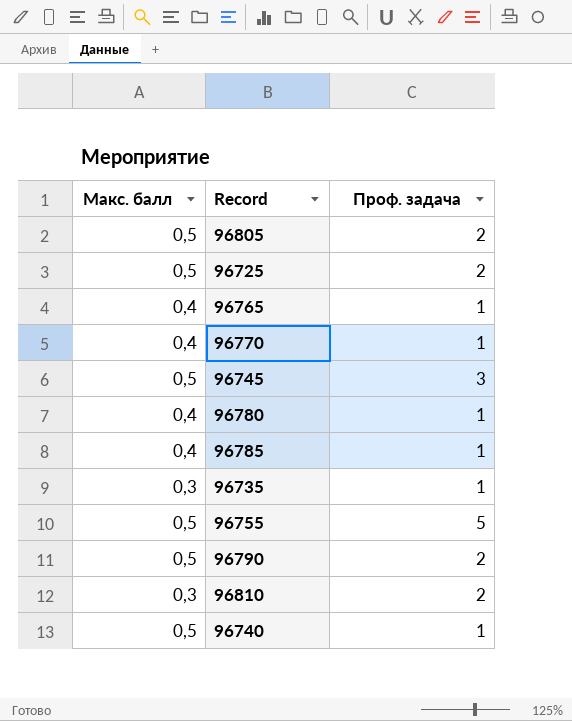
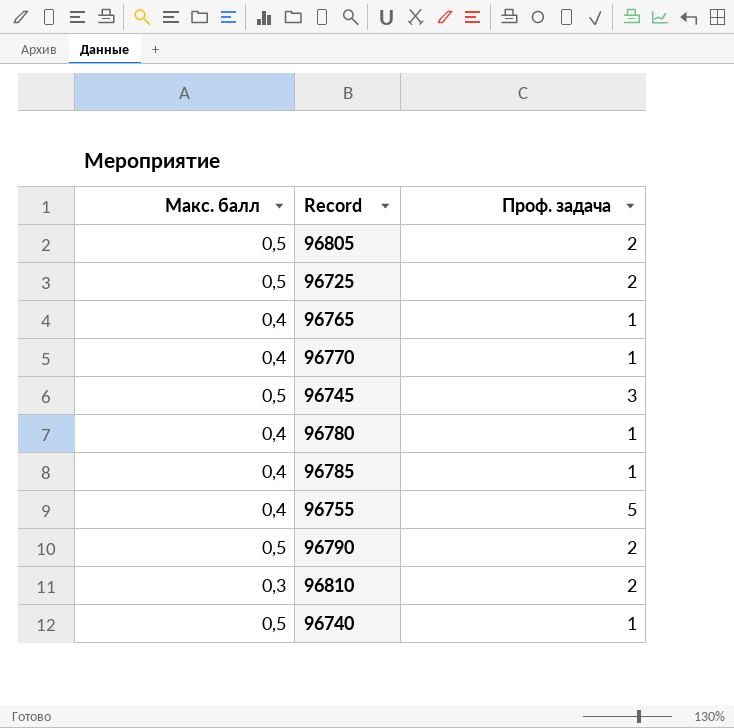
row 96735: 0,3 | 1 -> none
96755 | Макс. балл: 0,5 -> 0,4

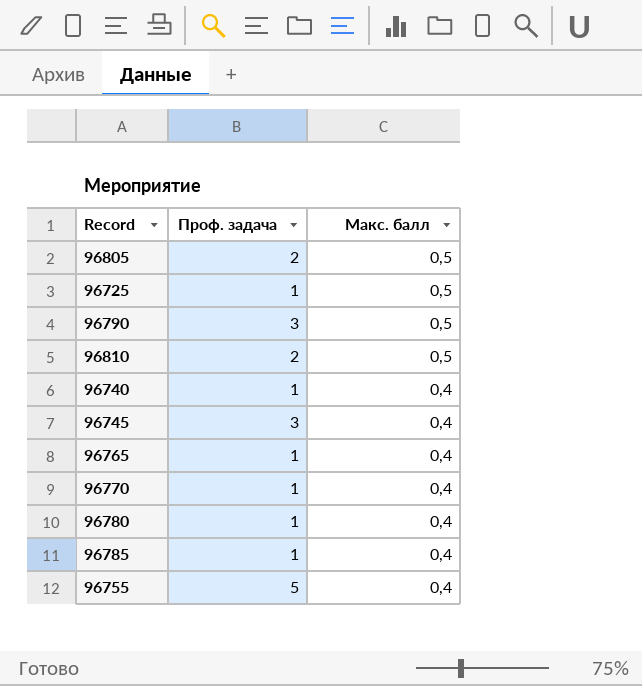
row order: none -> Макс. балл descending
column Макс. балл | position: 1 -> 3
96725 | Проф. задача: 2 -> 1
96790 | Проф. задача: 2 -> 3
96810 | Макс. балл: 0,3 -> 0,5
96740 | Макс. балл: 0,5 -> 0,4
96745 | Макс. балл: 0,5 -> 0,4

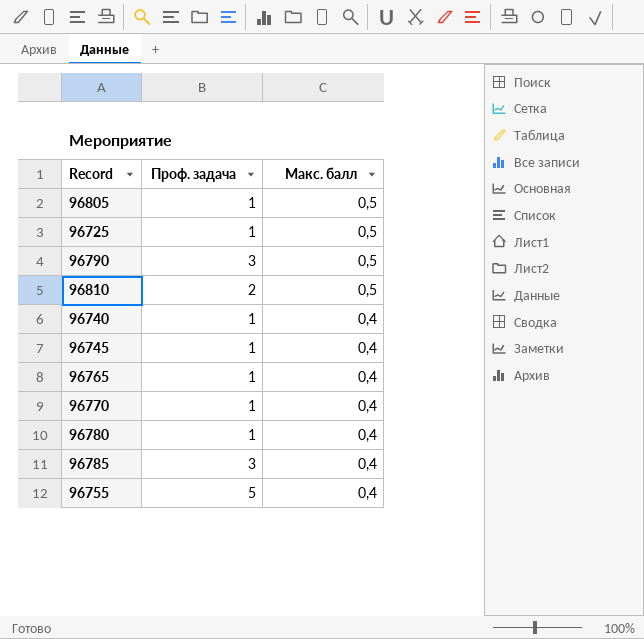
96805 | Проф. задача: 2 -> 1
96745 | Проф. задача: 3 -> 1
96785 | Проф. задача: 1 -> 3

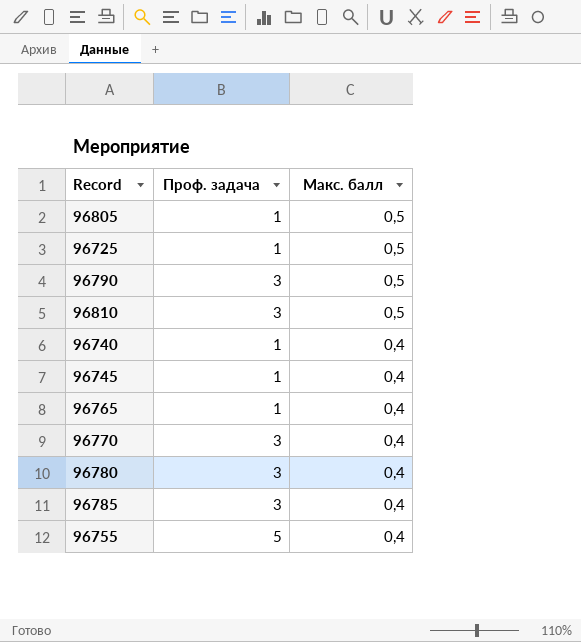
96810 | Проф. задача: 2 -> 3
96770 | Проф. задача: 1 -> 3
96780 | Проф. задача: 1 -> 3

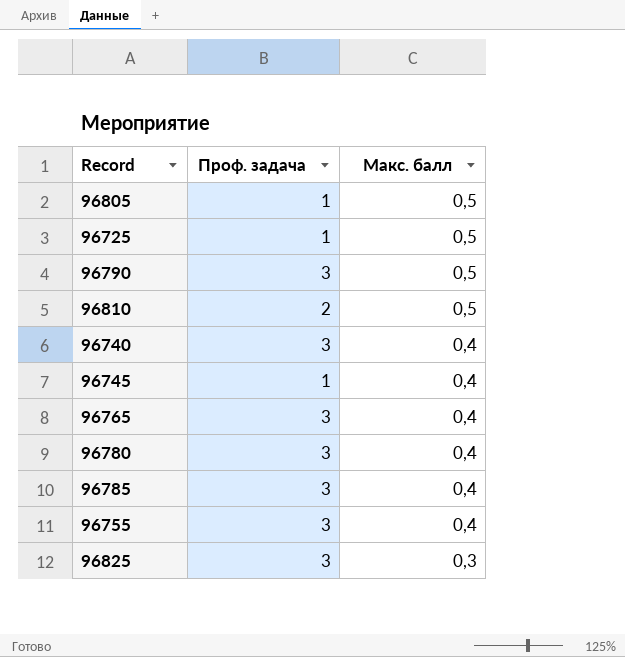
row 96770: 3 | 0,4 -> none
96810 | Проф. задача: 3 -> 2
96740 | Проф. задача: 1 -> 3
96765 | Проф. задача: 1 -> 3
96755 | Проф. задача: 5 -> 3
row 96825: none -> 3 | 0,3

